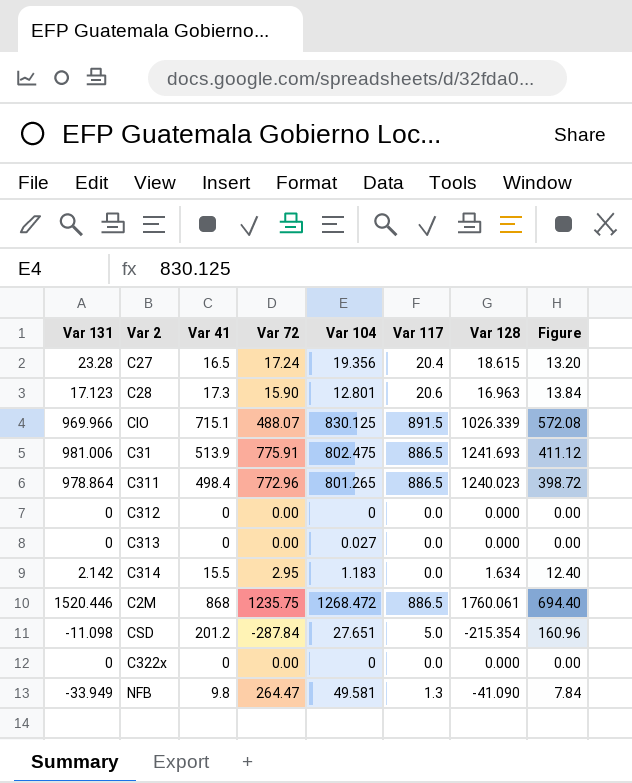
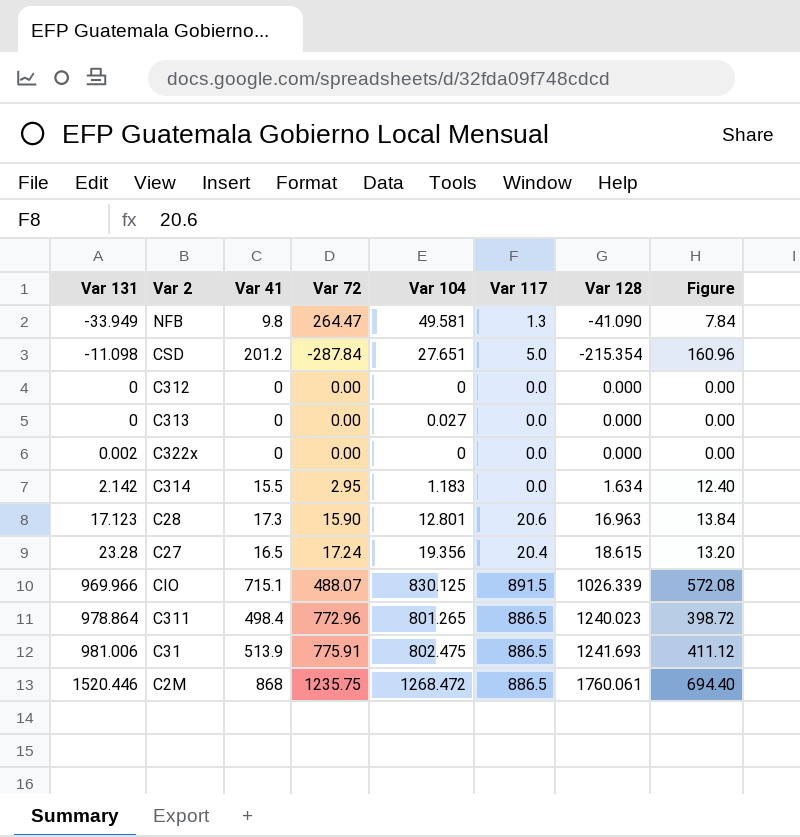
row order: none -> Var 131 ascending
C322x | Var 131: 0 -> 0.002

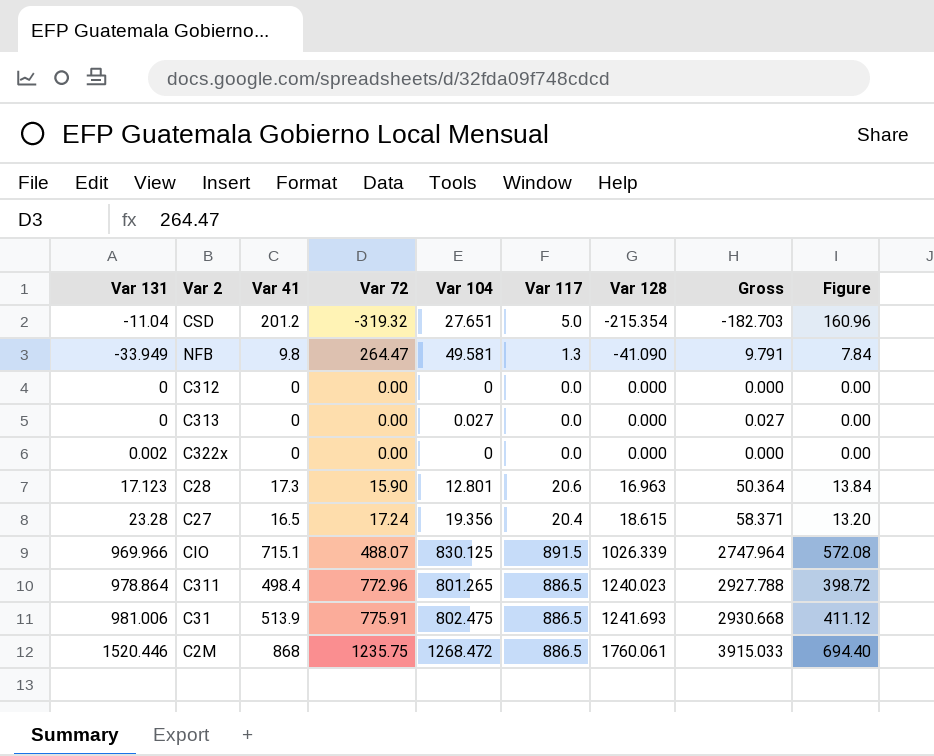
row order: Var 131 ascending -> Var 128 ascending
column Gross | formula: none -> [Var 104] + [Var 117] + [Var 128]
row C314: 2.142 | 15.5 | 2.95 | 1.183 | 0.0 | 1.634 | 12.40 -> none
CSD | Var 131: -11.098 -> -11.04
CSD | Var 72: -287.84 -> -319.32

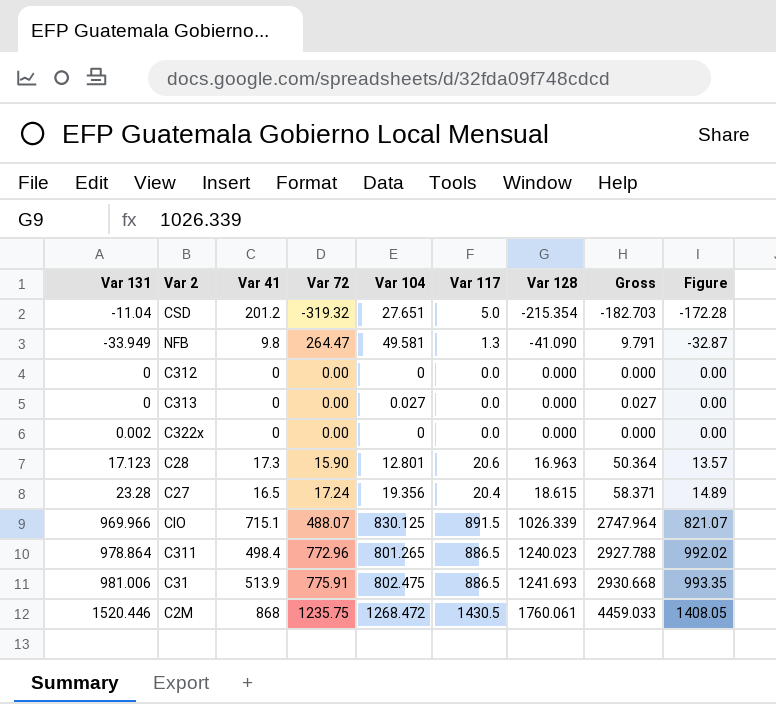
column Figure | formula: [Var 41] * 0.8 -> [Var 128] * 0.8
C2M | Var 117: 886.5 -> 1430.5
C2M | Gross: 3915.033 -> 4459.033

